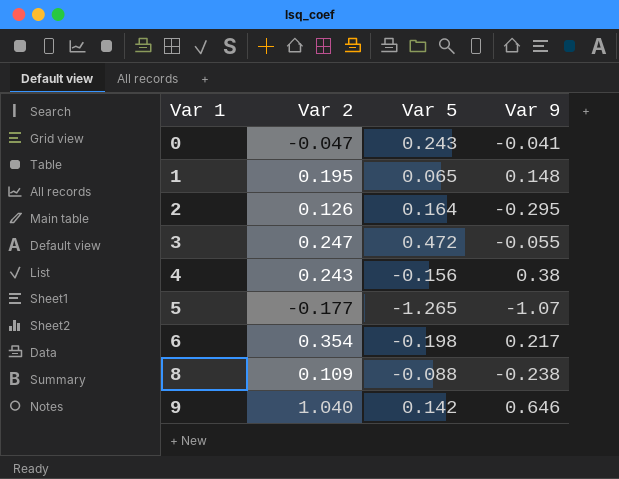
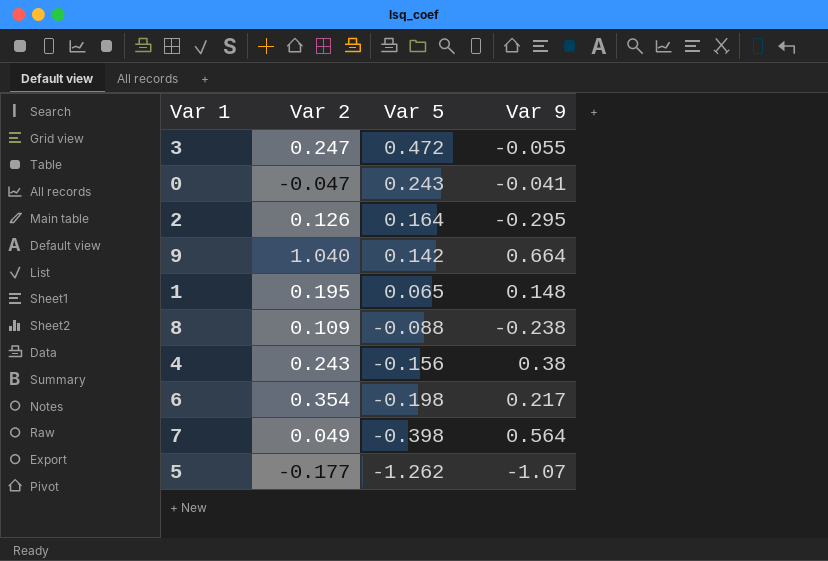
row order: Var 1 ascending -> Var 5 descending
9 | Var 9: 0.646 -> 0.664
row 7: none -> 0.049 | -0.398 | 0.564
5 | Var 5: -1.265 -> -1.262

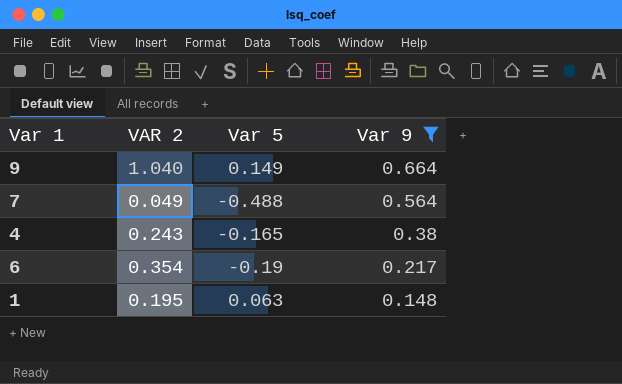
filter: none -> Var 9 >= 0.148
row order: Var 5 descending -> Var 9 descending
column name: Var 2 -> VAR 2
9 | Var 5: 0.142 -> 0.149
7 | Var 5: -0.398 -> -0.488
4 | Var 5: -0.156 -> -0.165
6 | Var 5: -0.198 -> -0.19
1 | Var 5: 0.065 -> 0.063

